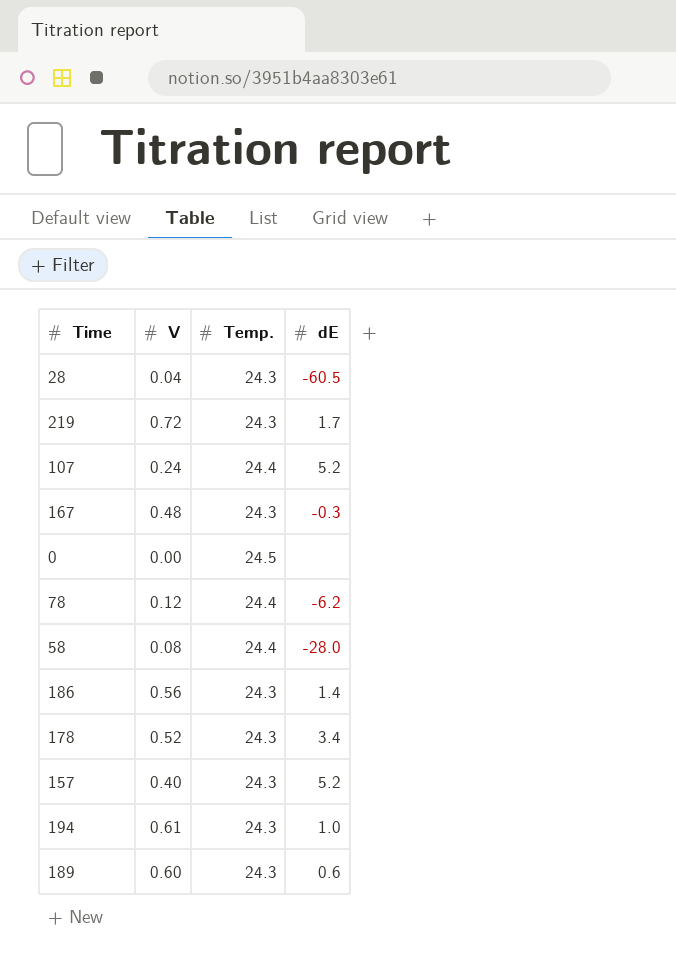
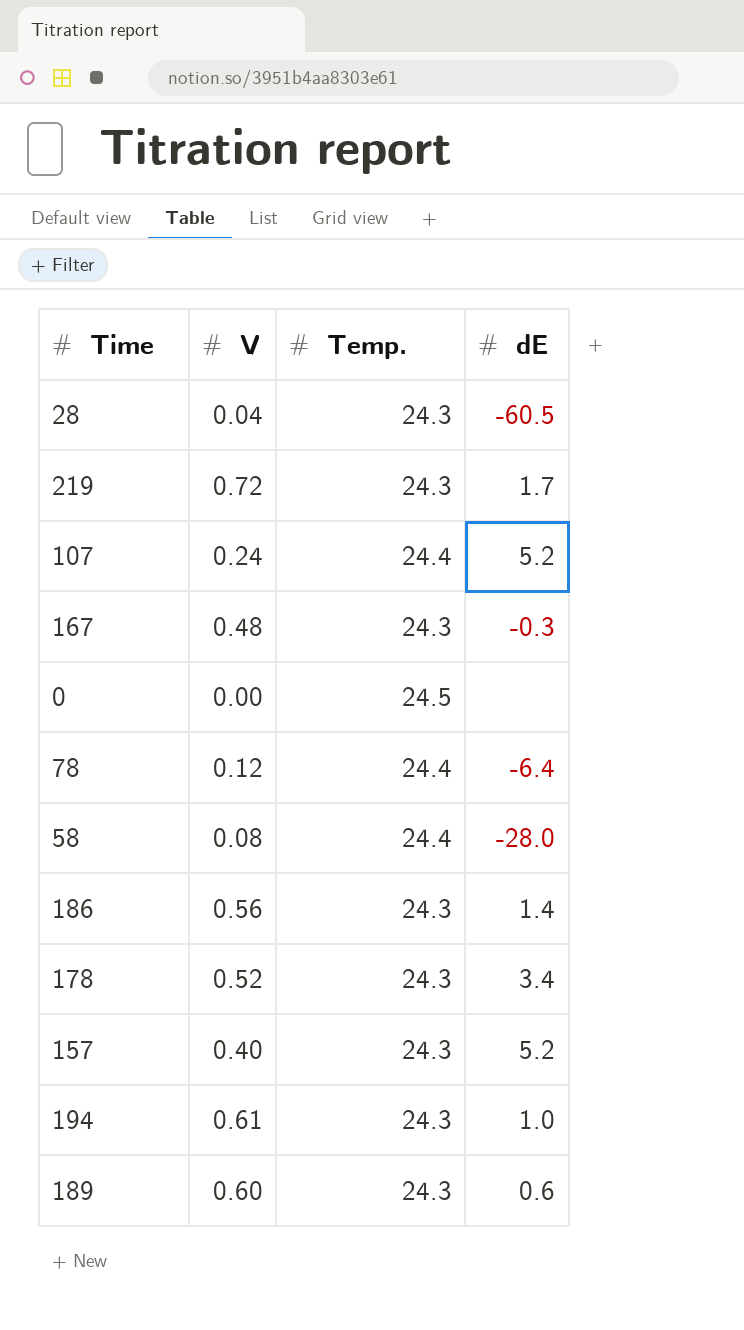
78 | dE: -6.2 -> -6.4

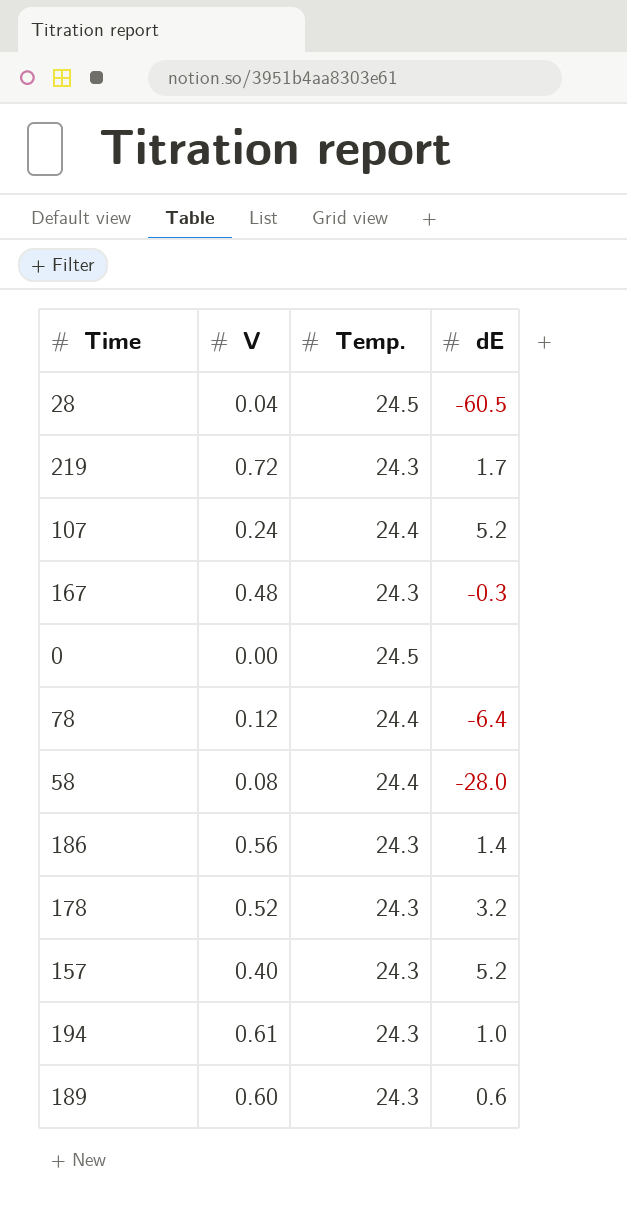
28 | Temp.: 24.3 -> 24.5
178 | dE: 3.4 -> 3.2

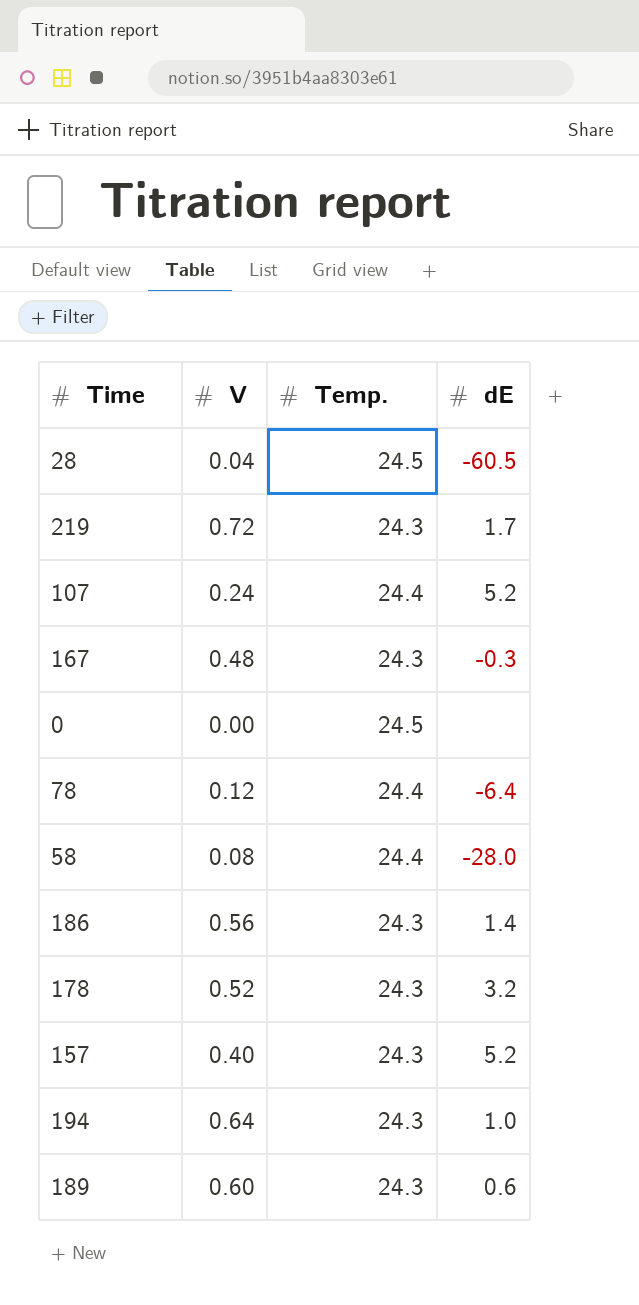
194 | V: 0.61 -> 0.64

